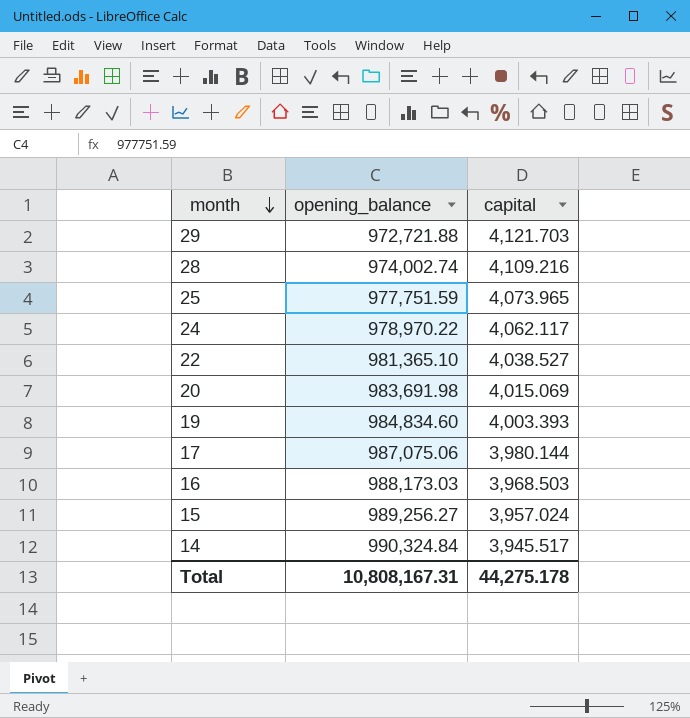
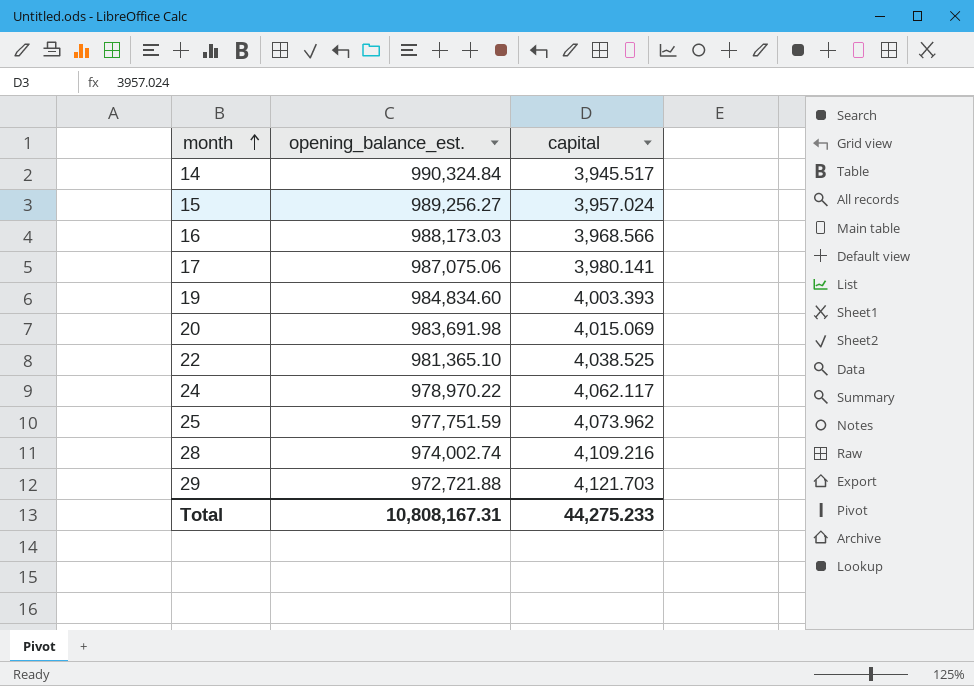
row order: month descending -> month ascending
column name: opening_balance -> opening_balance_est.
16 | capital: 3,968.503 -> 3,968.566
17 | capital: 3,980.144 -> 3,980.141
22 | capital: 4,038.527 -> 4,038.525
25 | capital: 4,073.965 -> 4,073.962
Total | capital: 44,275.178 -> 44,275.233

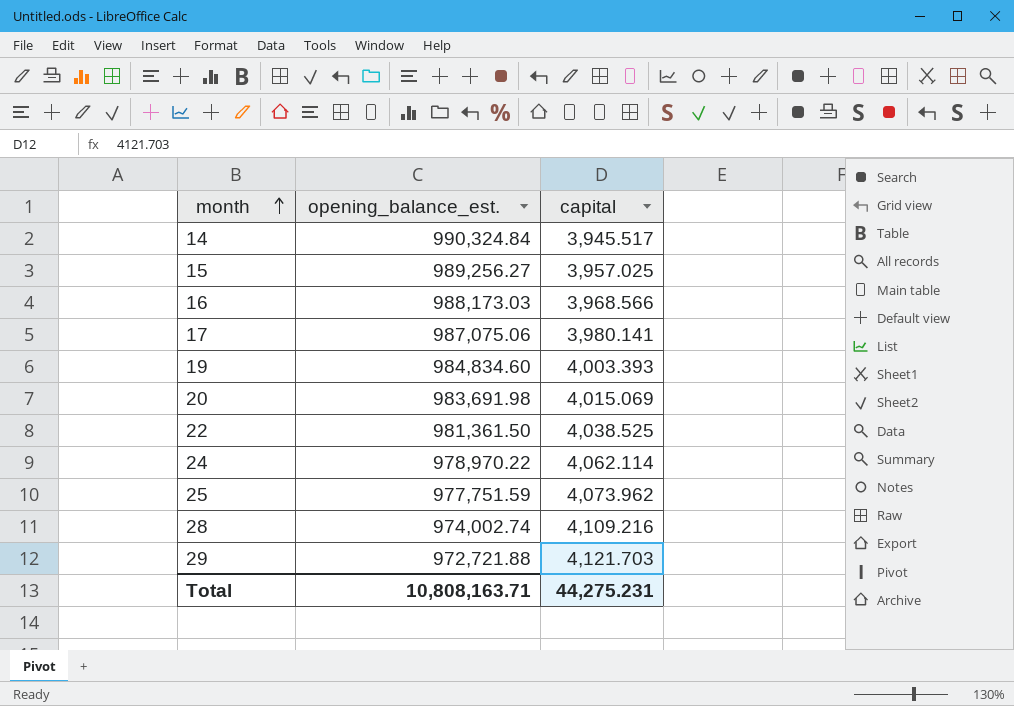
15 | capital: 3,957.024 -> 3,957.025
22 | opening_balance_est.: 981,365.10 -> 981,361.50
24 | capital: 4,062.117 -> 4,062.114
Total | opening_balance_est.: 10,808,167.31 -> 10,808,163.71
Total | capital: 44,275.233 -> 44,275.231

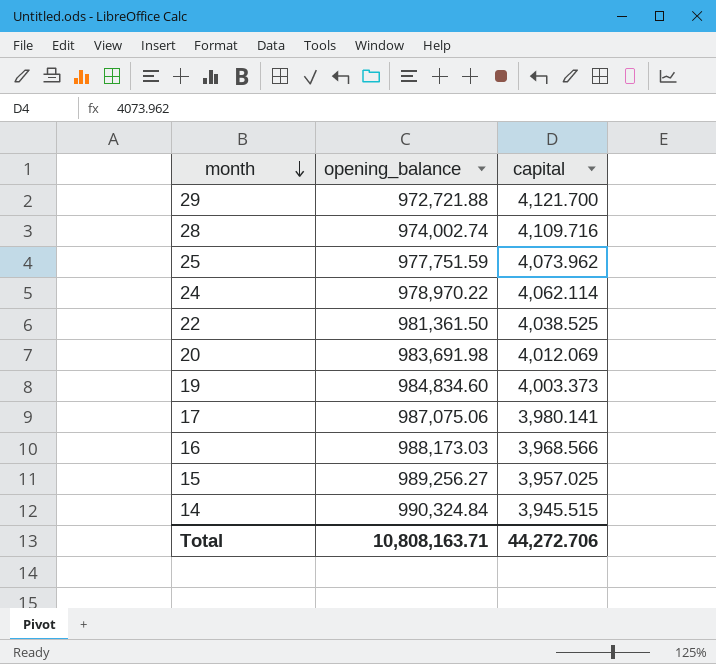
row order: month ascending -> month descending
column name: opening_balance_est. -> opening_balance
29 | capital: 4,121.703 -> 4,121.700
28 | capital: 4,109.216 -> 4,109.716
20 | capital: 4,015.069 -> 4,012.069
19 | capital: 4,003.393 -> 4,003.373
14 | capital: 3,945.517 -> 3,945.515
Total | capital: 44,275.231 -> 44,272.706

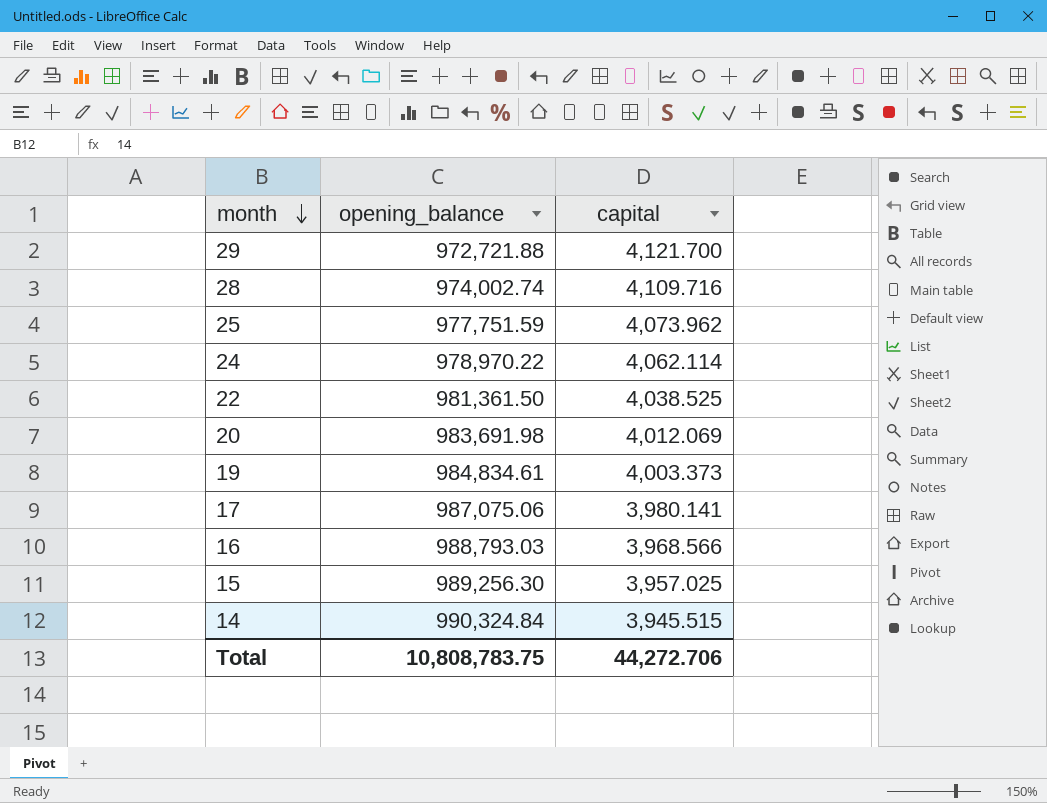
19 | opening_balance: 984,834.60 -> 984,834.61
16 | opening_balance: 988,173.03 -> 988,793.03
15 | opening_balance: 989,256.27 -> 989,256.30
Total | opening_balance: 10,808,163.71 -> 10,808,783.75

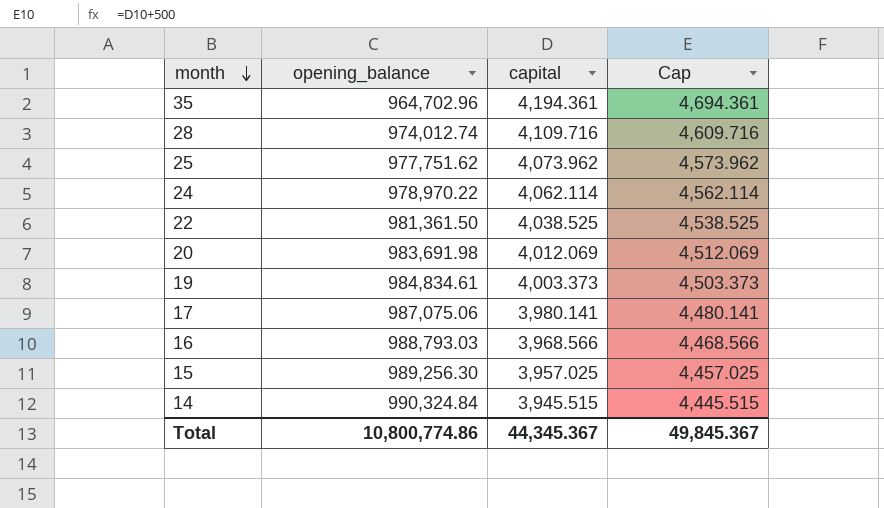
column Cap | formula: none -> [capital] + 500
row 29: 972,721.88 | 4,121.700 -> none
row 35: none -> 964,702.96 | 4,194.361 | 4,694.361
28 | opening_balance: 974,002.74 -> 974,012.74
25 | opening_balance: 977,751.59 -> 977,751.62
Total | opening_balance: 10,808,783.75 -> 10,800,774.86
Total | capital: 44,272.706 -> 44,345.367

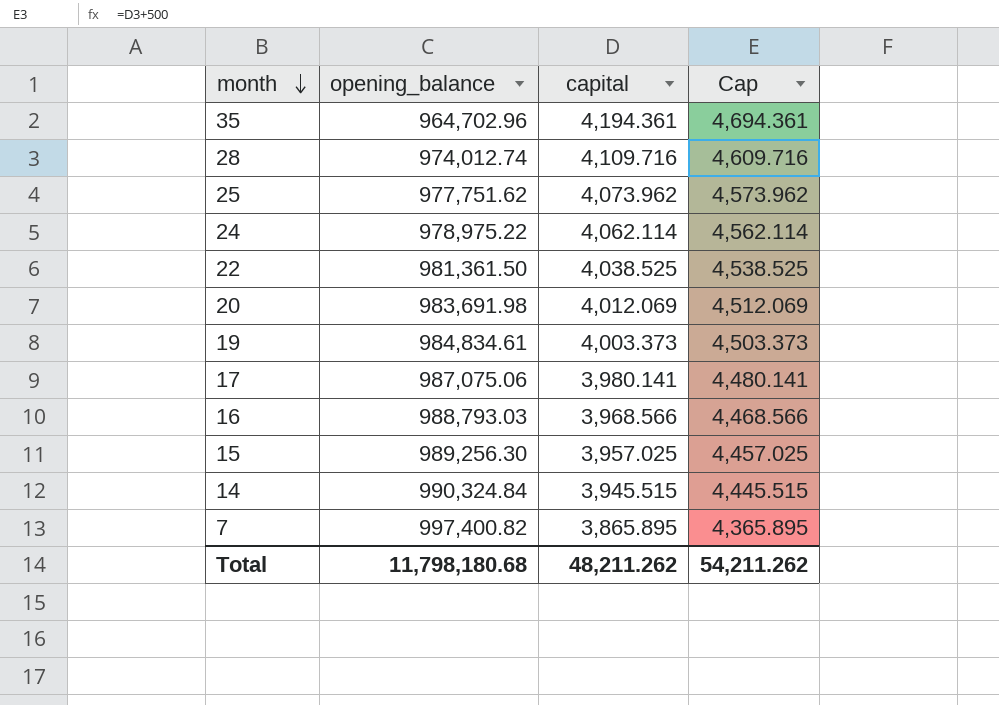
24 | opening_balance: 978,970.22 -> 978,975.22
row 7: none -> 997,400.82 | 3,865.895 | 4,365.895
Total | opening_balance: 10,800,774.86 -> 11,798,180.68
Total | capital: 44,345.367 -> 48,211.262
Total | Cap: 49,845.367 -> 54,211.262

